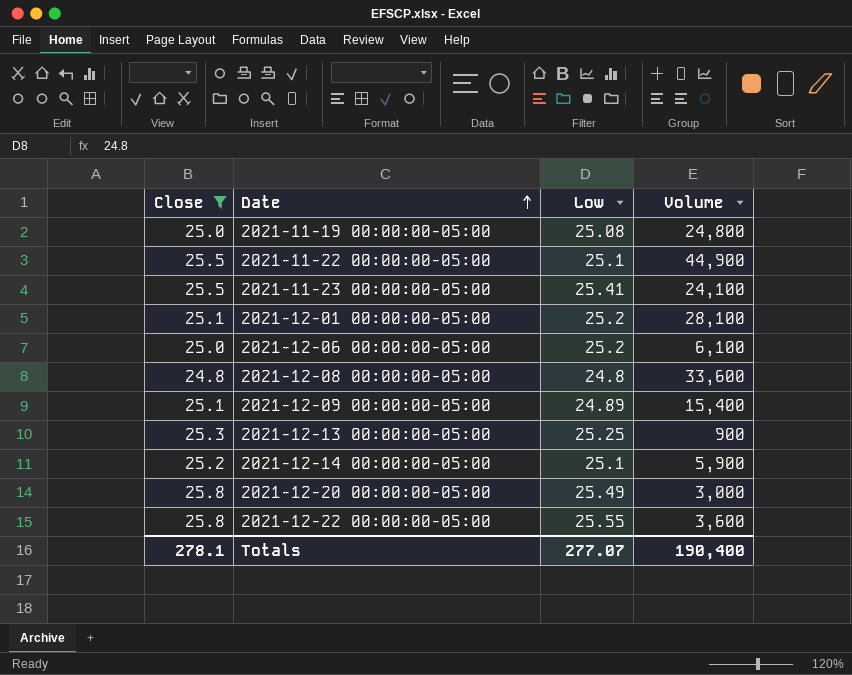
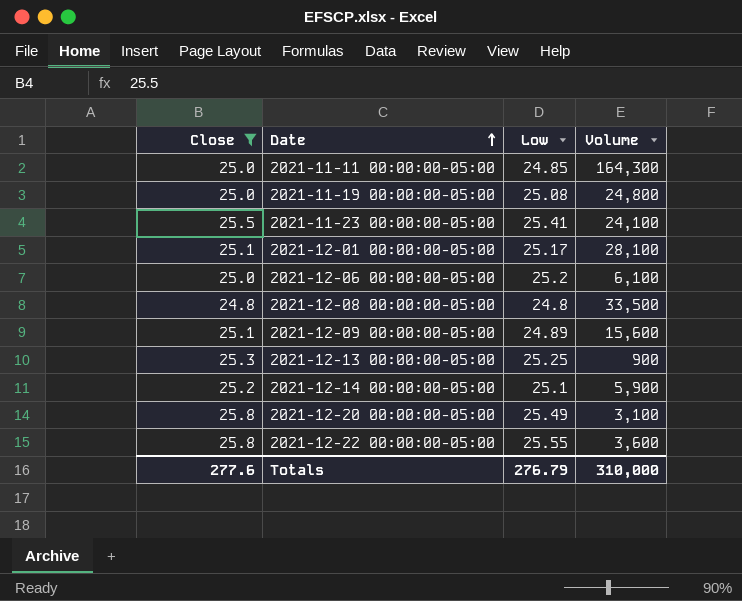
row 2021-11-22 00:00:00-05:00: 25.5 | 25.1 | 44,900 -> none
row 2021-11-11 00:00:00-05:00: none -> 25.0 | 24.85 | 164,300
2021-12-01 00:00:00-05:00 | Low: 25.2 -> 25.17
2021-12-08 00:00:00-05:00 | Volume: 33,600 -> 33,500
2021-12-09 00:00:00-05:00 | Volume: 15,400 -> 15,600
2021-12-20 00:00:00-05:00 | Volume: 3,000 -> 3,100
Totals | Close: 278.1 -> 277.6
Totals | Low: 277.07 -> 276.79
Totals | Volume: 190,400 -> 310,000

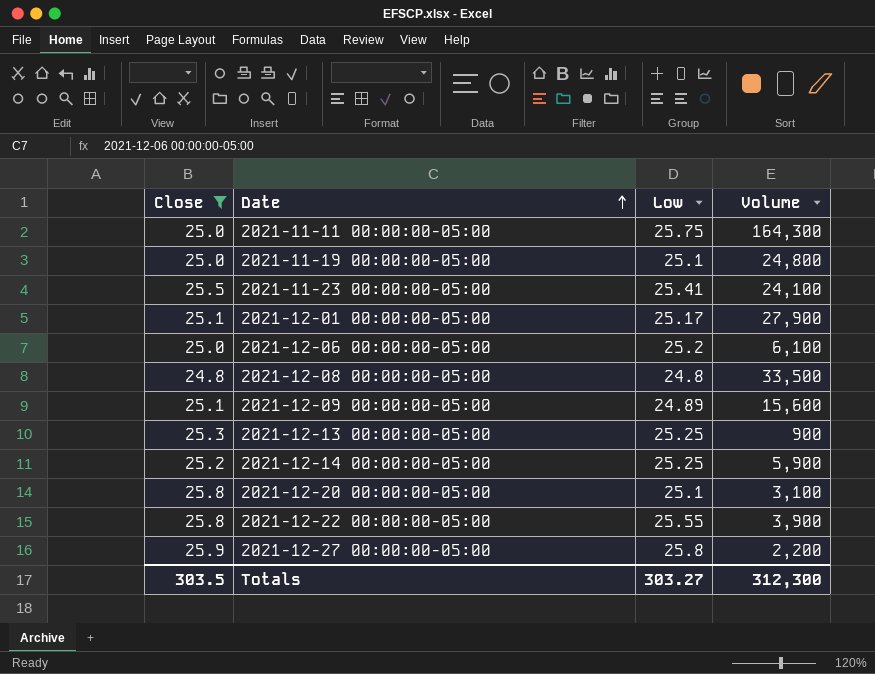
2021-11-11 00:00:00-05:00 | Low: 24.85 -> 25.75
2021-11-19 00:00:00-05:00 | Low: 25.08 -> 25.1
2021-12-01 00:00:00-05:00 | Volume: 28,100 -> 27,900
2021-12-14 00:00:00-05:00 | Low: 25.1 -> 25.25
2021-12-20 00:00:00-05:00 | Low: 25.49 -> 25.1
2021-12-22 00:00:00-05:00 | Volume: 3,600 -> 3,900
row 2021-12-27 00:00:00-05:00: none -> 25.9 | 25.8 | 2,200
Totals | Close: 277.6 -> 303.5
Totals | Low: 276.79 -> 303.27
Totals | Volume: 310,000 -> 312,300

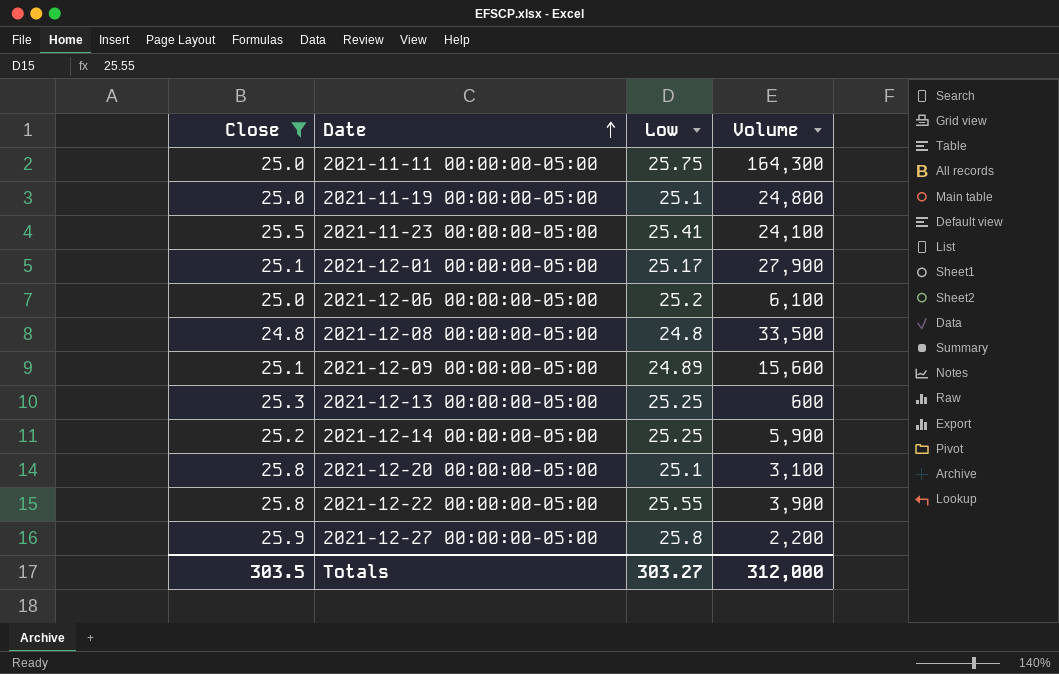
2021-12-13 00:00:00-05:00 | Volume: 900 -> 600
Totals | Volume: 312,300 -> 312,000

